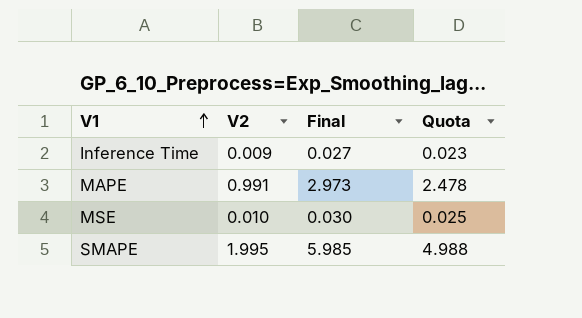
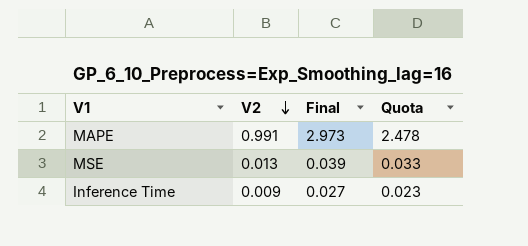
row order: V1 ascending -> V2 descending
row SMAPE: 1.995 | 5.985 | 4.988 -> none
MSE | V2: 0.010 -> 0.013
MSE | Final: 0.030 -> 0.039
MSE | Quota: 0.025 -> 0.033

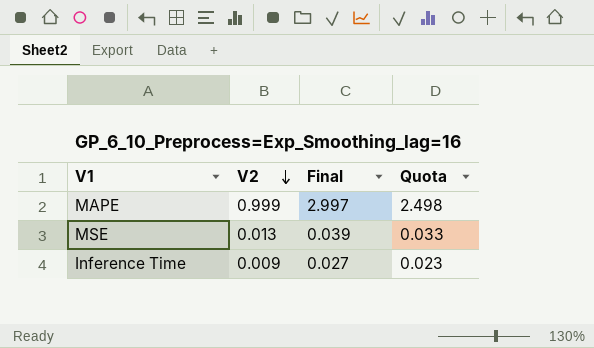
MAPE | V2: 0.991 -> 0.999
MAPE | Final: 2.973 -> 2.997
MAPE | Quota: 2.478 -> 2.498

